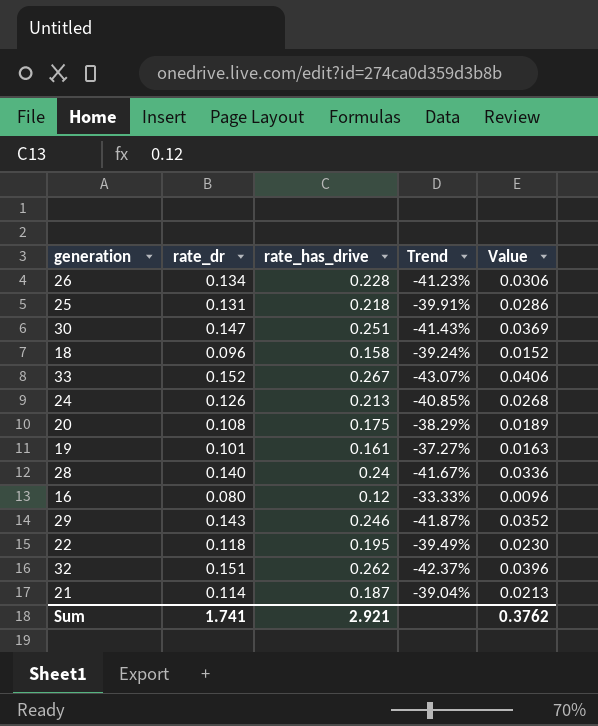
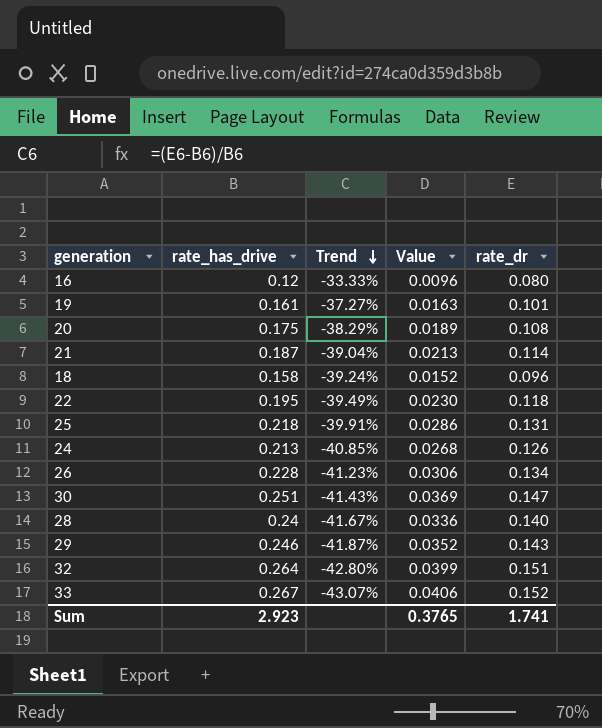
row order: none -> Trend descending
column rate_dr | position: 2 -> 5
32 | rate_has_drive: 0.262 -> 0.264
32 | Trend: -42.37% -> -42.80%
32 | Value: 0.0396 -> 0.0399
Sum | rate_has_drive: 2.921 -> 2.923
Sum | Value: 0.3762 -> 0.3765

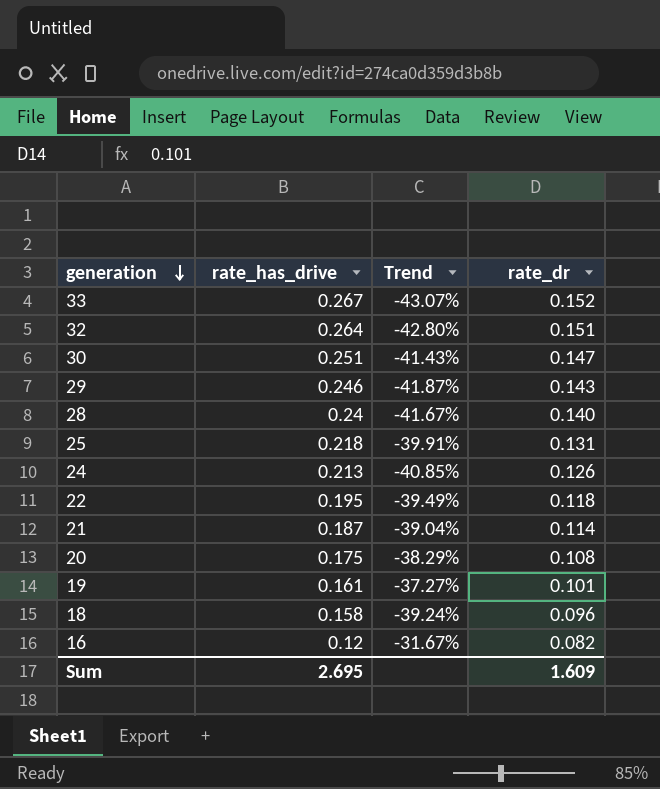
row order: Trend descending -> generation descending
column Value | formula: [rate_has_drive] * [rate_dr] -> none
row 26: 0.228 | -41.23% | 0.0306 | 0.134 -> none
16 | Trend: -33.33% -> -31.67%
16 | rate_dr: 0.080 -> 0.082
Sum | rate_has_drive: 2.923 -> 2.695
Sum | rate_dr: 1.741 -> 1.609

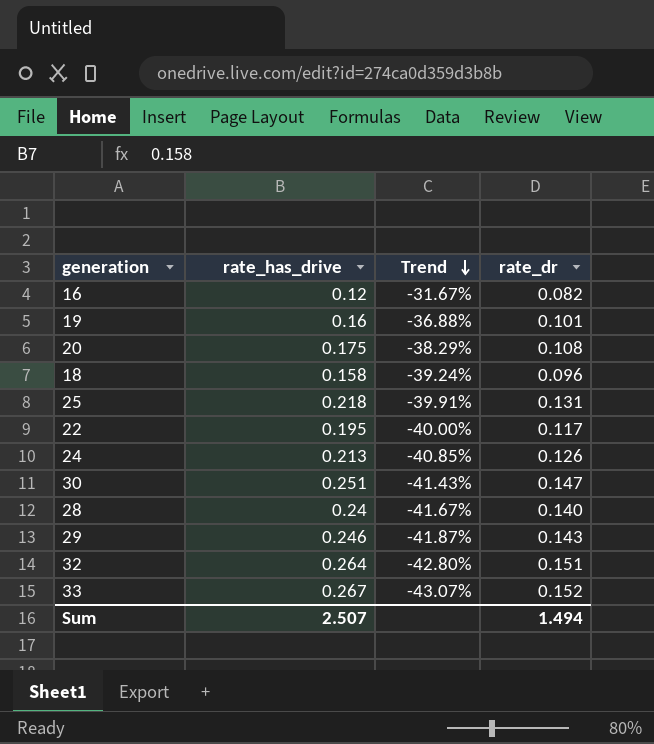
row order: generation descending -> Trend descending
row 21: 0.187 | -39.04% | 0.114 -> none
19 | rate_has_drive: 0.161 -> 0.16
19 | Trend: -37.27% -> -36.88%
22 | Trend: -39.49% -> -40.00%
22 | rate_dr: 0.118 -> 0.117
Sum | rate_has_drive: 2.695 -> 2.507
Sum | rate_dr: 1.609 -> 1.494

